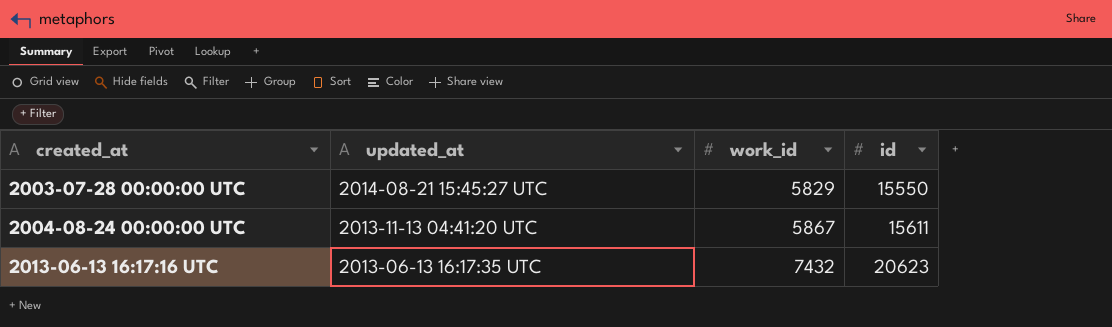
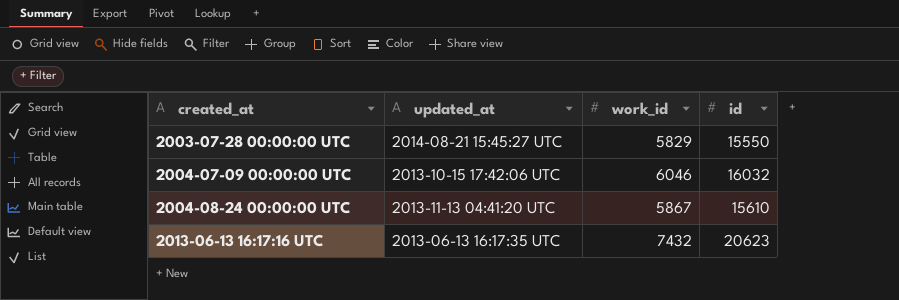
row 2004-07-09 00:00:00 UTC: none -> 2013-10-15 17:42:06 UTC | 6046 | 16032
2004-08-24 00:00:00 UTC | id: 15611 -> 15610

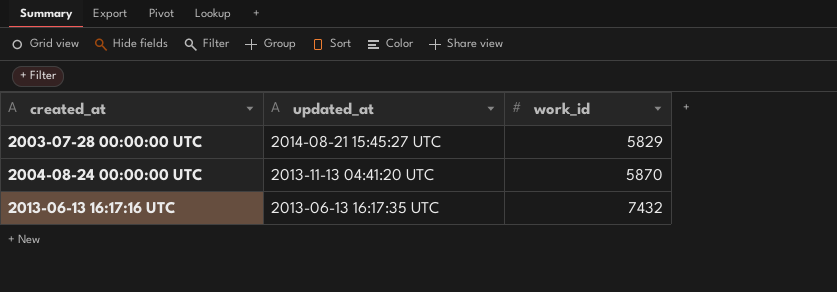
column id | position: 4 -> none
row 2004-07-09 00:00:00 UTC: 2013-10-15 17:42:06 UTC | 6046 | 16032 -> none
2004-08-24 00:00:00 UTC | work_id: 5867 -> 5870

